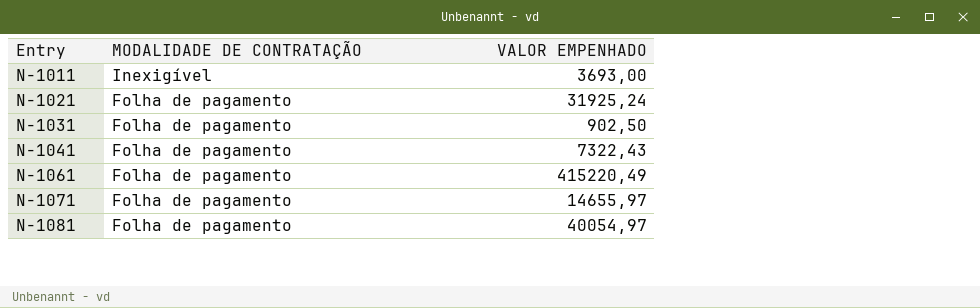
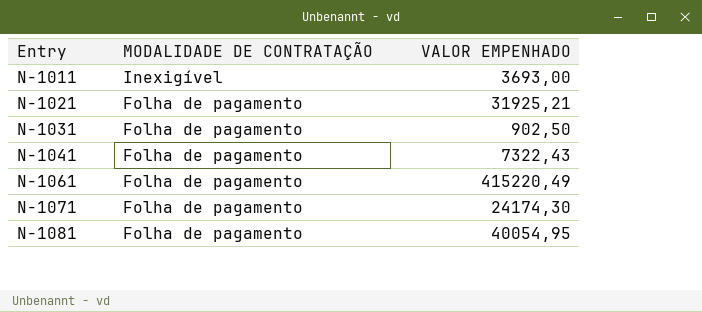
N-1021 | VALOR EMPENHADO: 31925,24 -> 31925,21
N-1071 | VALOR EMPENHADO: 14655,97 -> 24174,30
N-1081 | VALOR EMPENHADO: 40054,97 -> 40054,95

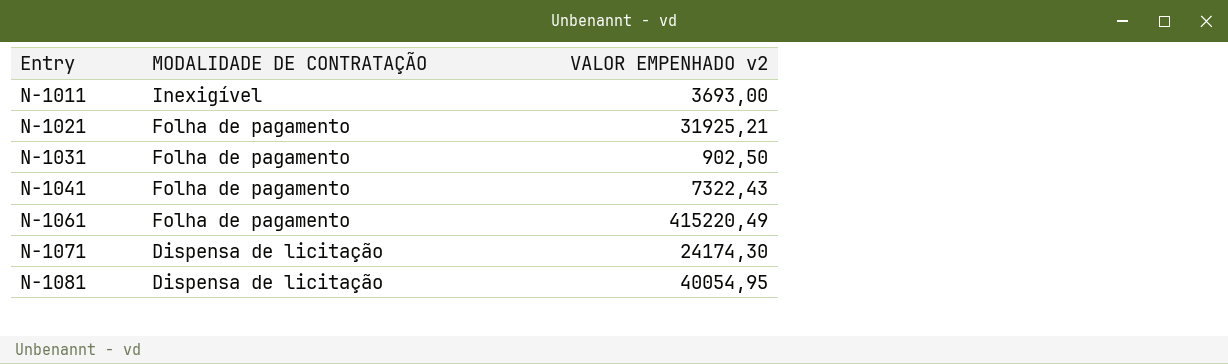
column name: VALOR EMPENHADO -> VALOR EMPENHADO v2
N-1071 | MODALIDADE DE CONTRATAÇÃO: Folha de pagamento -> Dispensa de licitação
N-1081 | MODALIDADE DE CONTRATAÇÃO: Folha de pagamento -> Dispensa de licitação

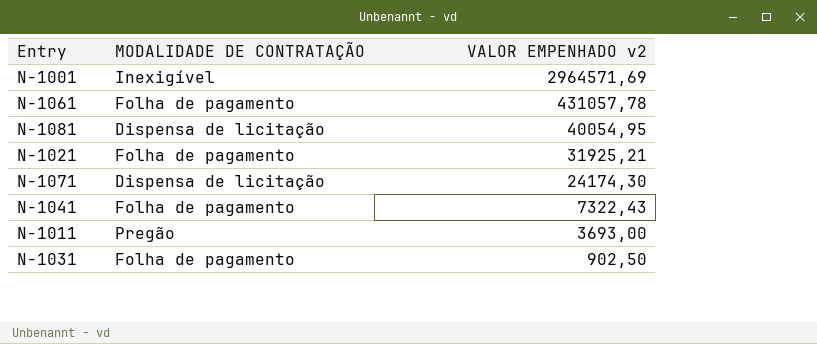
row order: Entry ascending -> VALOR EMPENHADO v2 descending
row N-1001: none -> Inexigível | 2964571,69
N-1061 | VALOR EMPENHADO v2: 415220,49 -> 431057,78
N-1011 | MODALIDADE DE CONTRATAÇÃO: Inexigível -> Pregão

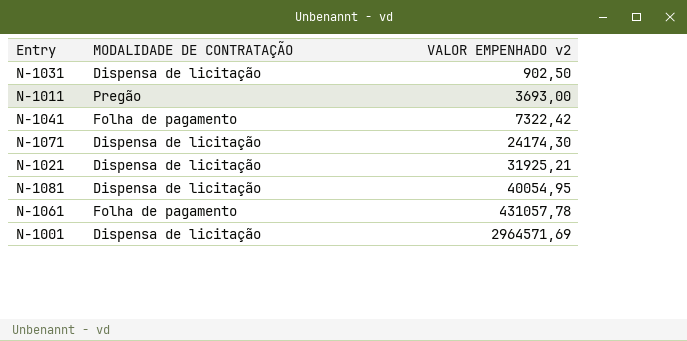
row order: VALOR EMPENHADO v2 descending -> VALOR EMPENHADO v2 ascending
N-1031 | MODALIDADE DE CONTRATAÇÃO: Folha de pagamento -> Dispensa de licitação
N-1041 | VALOR EMPENHADO v2: 7322,43 -> 7322,42
N-1021 | MODALIDADE DE CONTRATAÇÃO: Folha de pagamento -> Dispensa de licitação
N-1001 | MODALIDADE DE CONTRATAÇÃO: Inexigível -> Dispensa de licitação

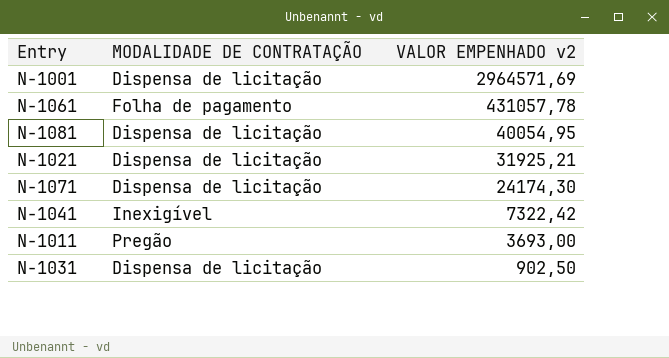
row order: VALOR EMPENHADO v2 ascending -> VALOR EMPENHADO v2 descending
N-1041 | MODALIDADE DE CONTRATAÇÃO: Folha de pagamento -> Inexigível

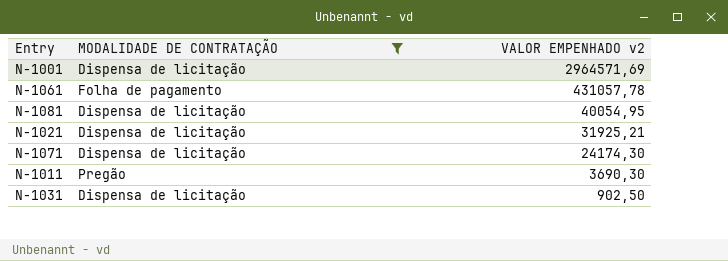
filter: none -> MODALIDADE DE CONTRATAÇÃO != Inexigível
N-1011 | VALOR EMPENHADO v2: 3693,00 -> 3690,30

